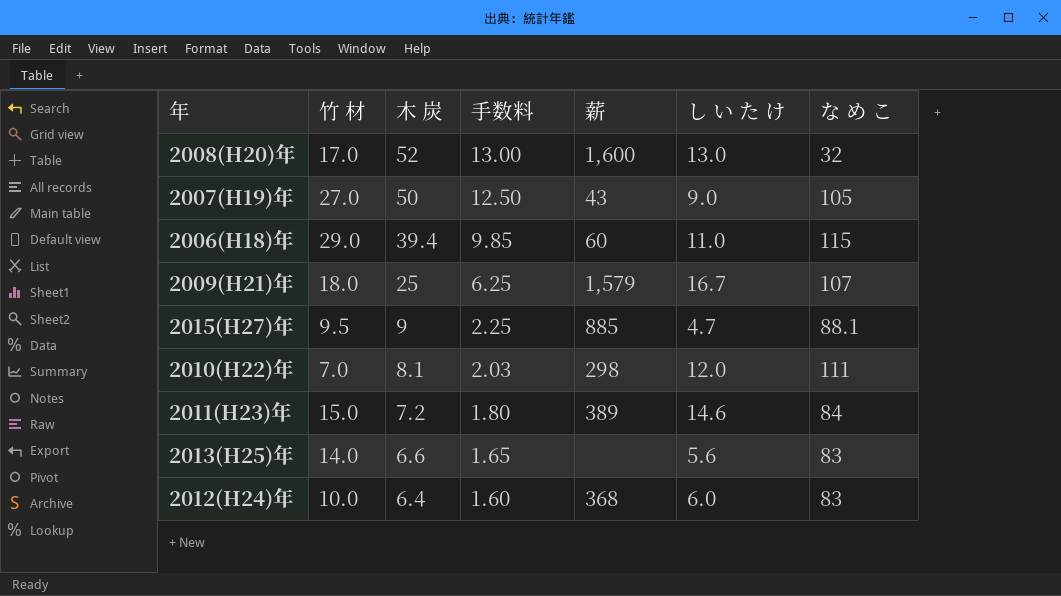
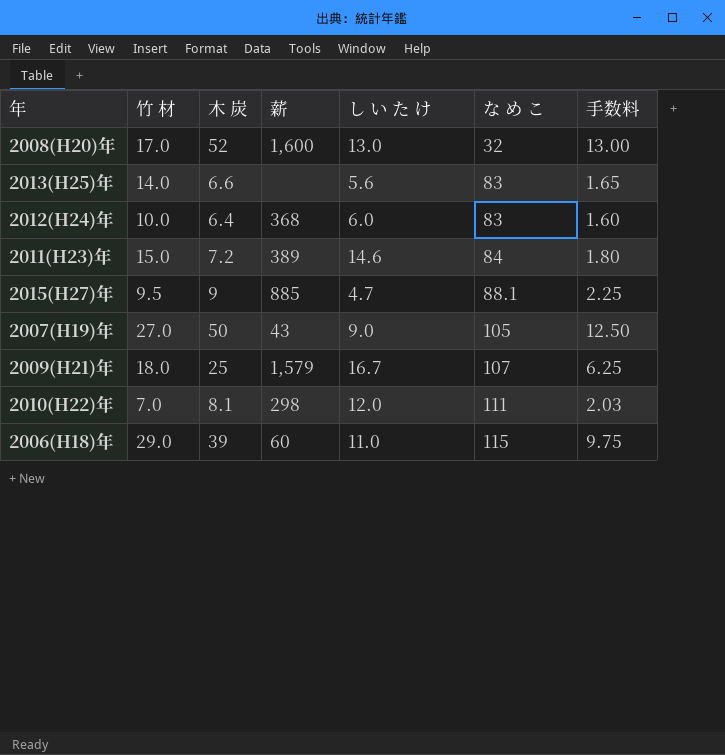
row order: 木 炭 descending -> な め こ ascending
column 手数料 | position: 4 -> 7
2006(H18)年 | 木 炭: 39.4 -> 39
2006(H18)年 | 手数料: 9.85 -> 9.75

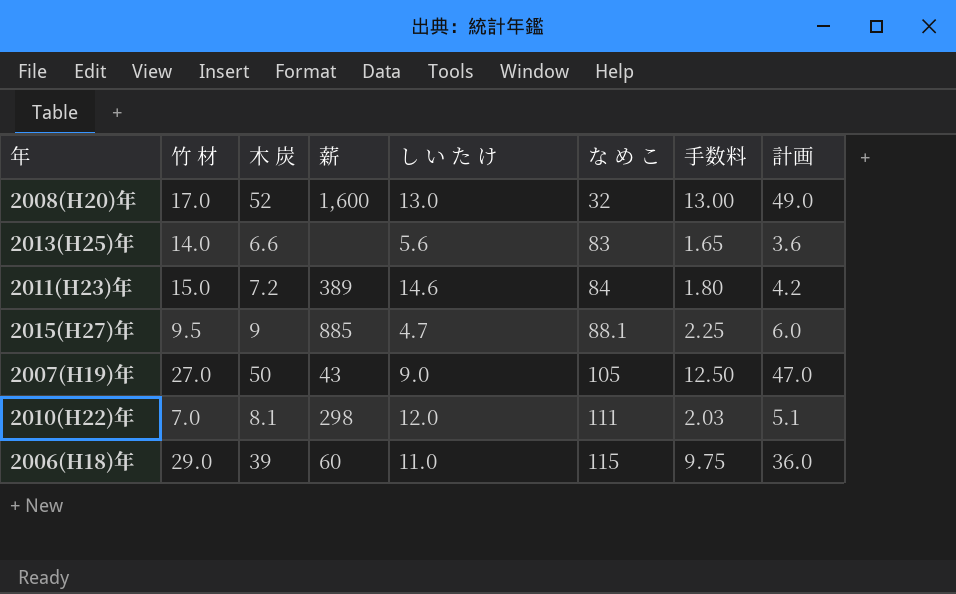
column 計画 | formula: none -> [木 炭] - 3
row 2012(H24)年: 10.0 | 6.4 | 368 | 6.0 | 83 | 1.60 -> none
row 2009(H21)年: 18.0 | 25 | 1,579 | 16.7 | 107 | 6.25 -> none

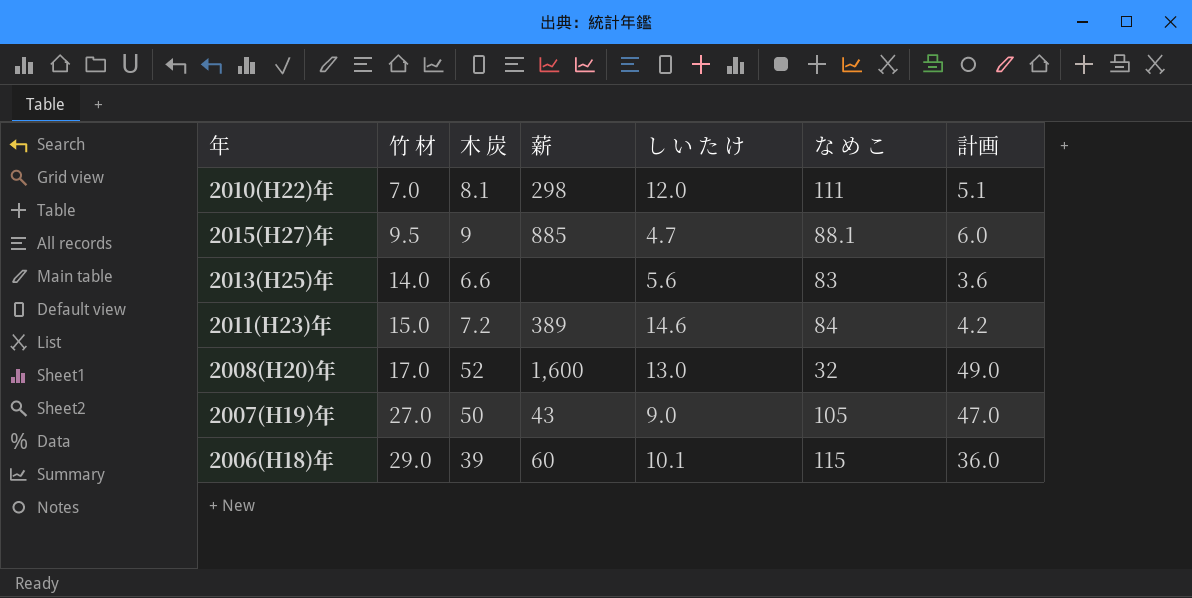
row order: な め こ ascending -> 竹 材 ascending
column 手数料 | formula: [木 炭] * 0.25 -> none
2006(H18)年 | し い た け: 11.0 -> 10.1

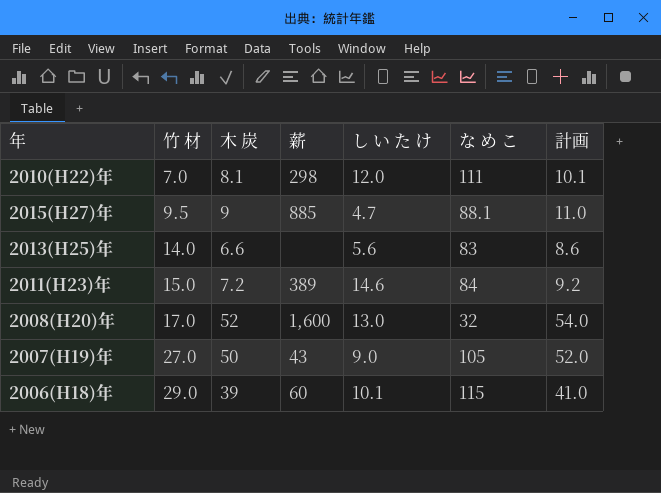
column 計画 | formula: [木 炭] - 3 -> [木 炭] + 2

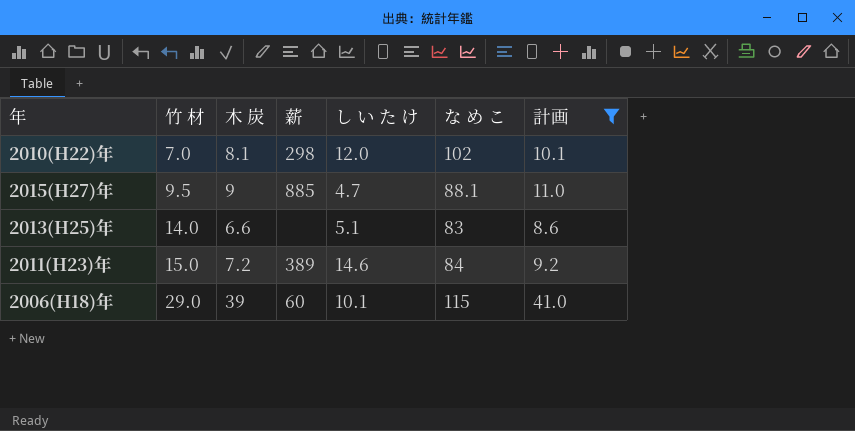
filter: none -> 計画 <= 41.0
2010(H22)年 | な め こ: 111 -> 102
2013(H25)年 | し い た け: 5.6 -> 5.1

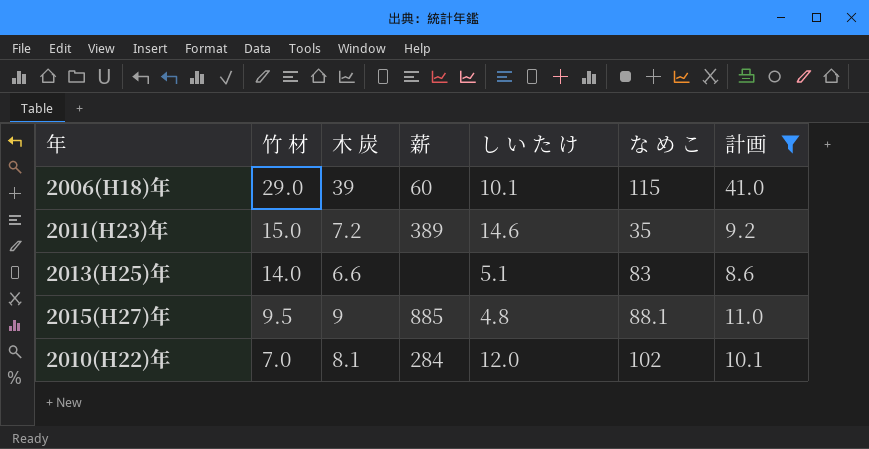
row order: 竹 材 ascending -> 竹 材 descending
2011(H23)年 | な め こ: 84 -> 35
2015(H27)年 | し い た け: 4.7 -> 4.8
2010(H22)年 | 薪: 298 -> 284

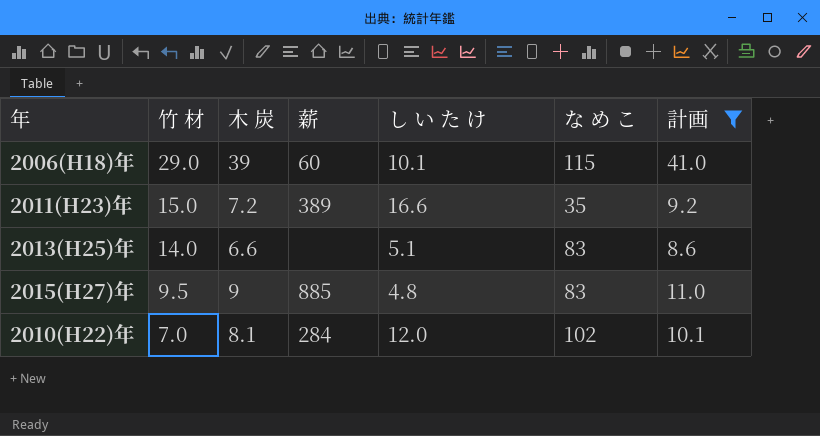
2011(H23)年 | し い た け: 14.6 -> 16.6
2015(H27)年 | な め こ: 88.1 -> 83

